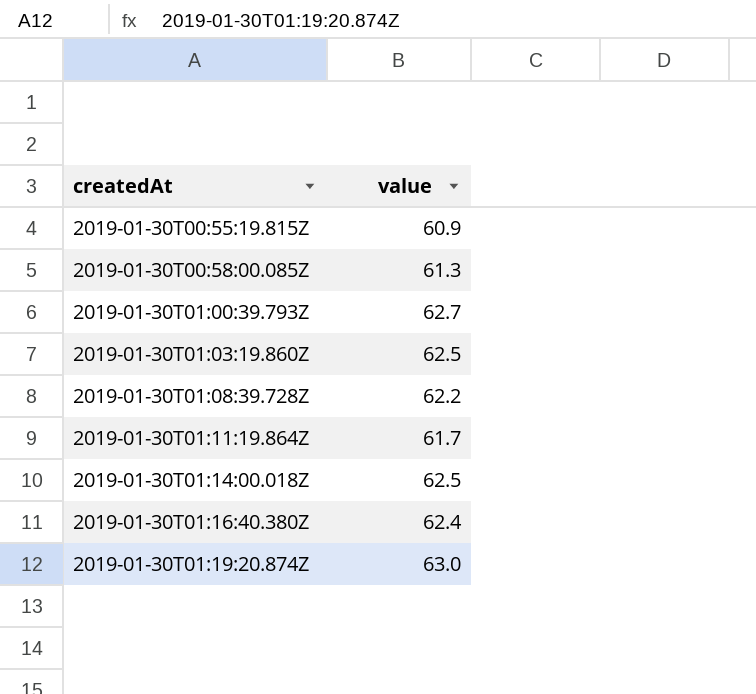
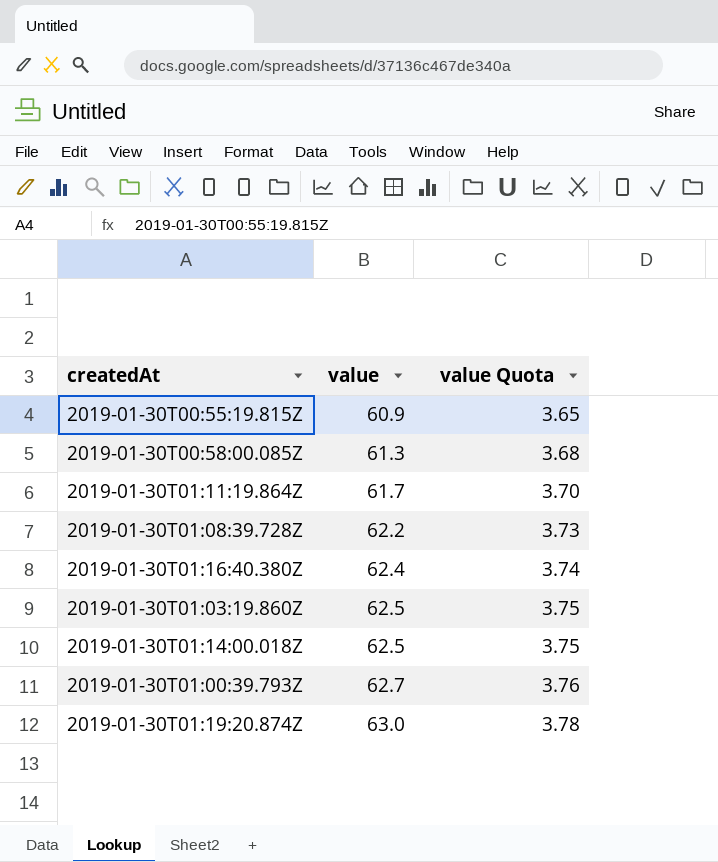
row order: createdAt ascending -> value ascending
column value Quota | formula: none -> [value] * 0.06

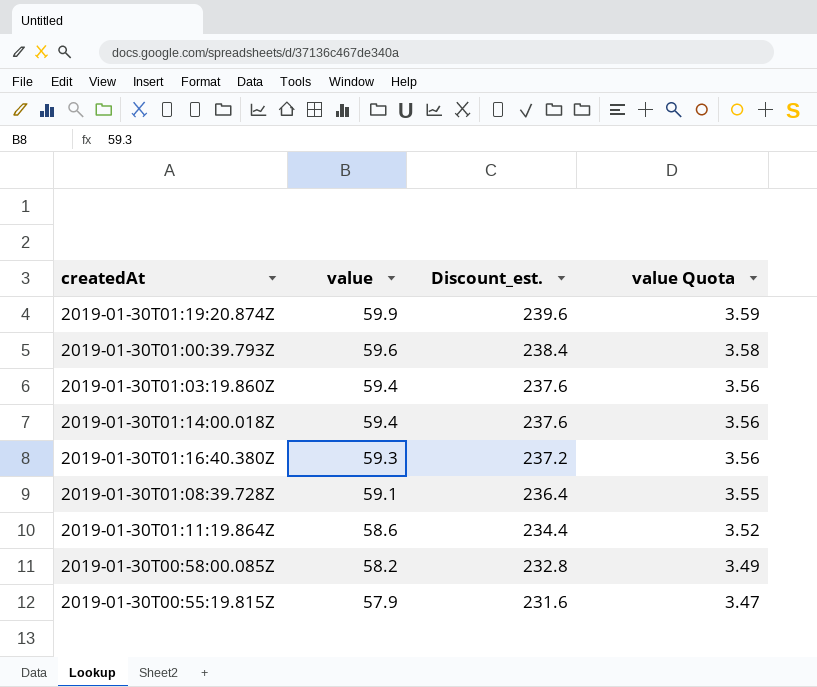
row order: value ascending -> value descending
column Discount_est. | formula: none -> [value] * 4
2019-01-30T01:19:20.874Z | value: 63.0 -> 59.9
2019-01-30T01:19:20.874Z | value Quota: 3.78 -> 3.59
2019-01-30T01:00:39.793Z | value: 62.7 -> 59.6
2019-01-30T01:00:39.793Z | value Quota: 3.76 -> 3.58
2019-01-30T01:03:19.860Z | value: 62.5 -> 59.4
2019-01-30T01:03:19.860Z | value Quota: 3.75 -> 3.56
2019-01-30T01:14:00.018Z | value: 62.5 -> 59.4
2019-01-30T01:14:00.018Z | value Quota: 3.75 -> 3.56
2019-01-30T01:16:40.380Z | value: 62.4 -> 59.3
2019-01-30T01:16:40.380Z | value Quota: 3.74 -> 3.56
2019-01-30T01:08:39.728Z | value: 62.2 -> 59.1
2019-01-30T01:08:39.728Z | value Quota: 3.73 -> 3.55
2019-01-30T01:11:19.864Z | value: 61.7 -> 58.6
2019-01-30T01:11:19.864Z | value Quota: 3.70 -> 3.52
2019-01-30T00:58:00.085Z | value: 61.3 -> 58.2
2019-01-30T00:58:00.085Z | value Quota: 3.68 -> 3.49
2019-01-30T00:55:19.815Z | value: 60.9 -> 57.9
2019-01-30T00:55:19.815Z | value Quota: 3.65 -> 3.47

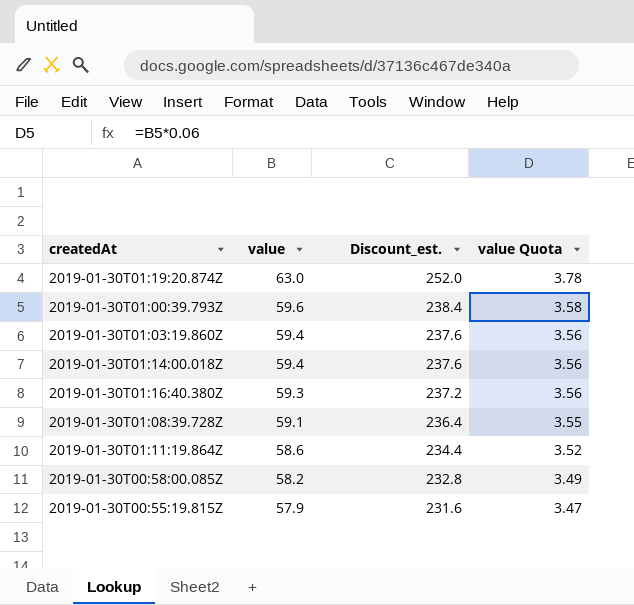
2019-01-30T01:19:20.874Z | value: 59.9 -> 63.0
2019-01-30T01:19:20.874Z | Discount_est.: 239.6 -> 252.0
2019-01-30T01:19:20.874Z | value Quota: 3.59 -> 3.78

